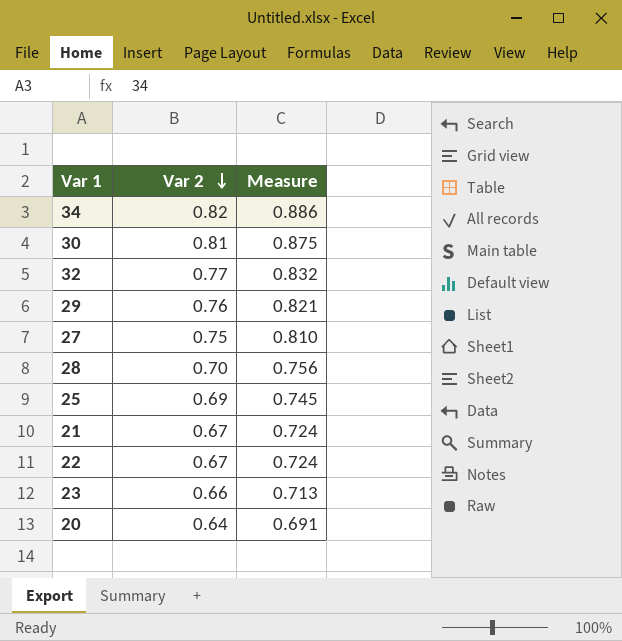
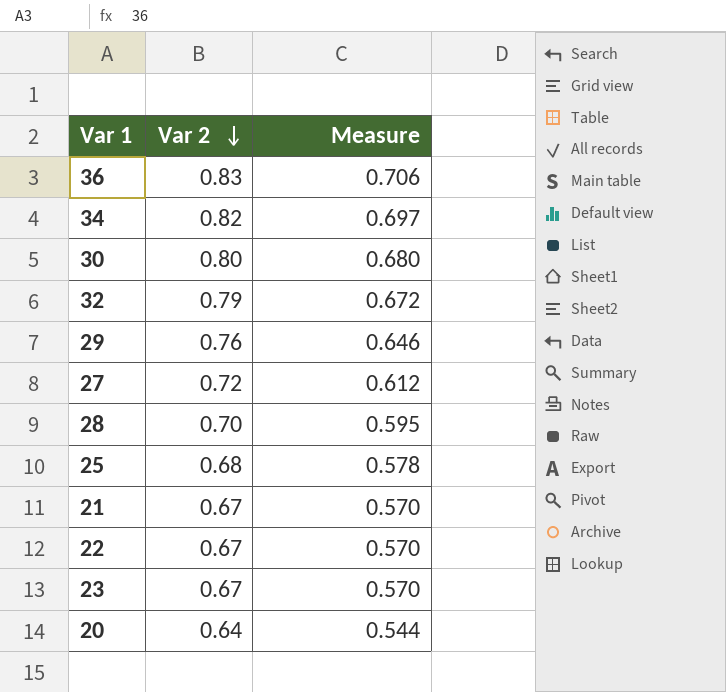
column Measure | formula: [Var 2] * 1.08 -> [Var 2] * 0.85
row 36: none -> 0.83 | 0.706
30 | Var 2: 0.81 -> 0.80
32 | Var 2: 0.77 -> 0.79
27 | Var 2: 0.75 -> 0.72
25 | Var 2: 0.69 -> 0.68
23 | Var 2: 0.66 -> 0.67

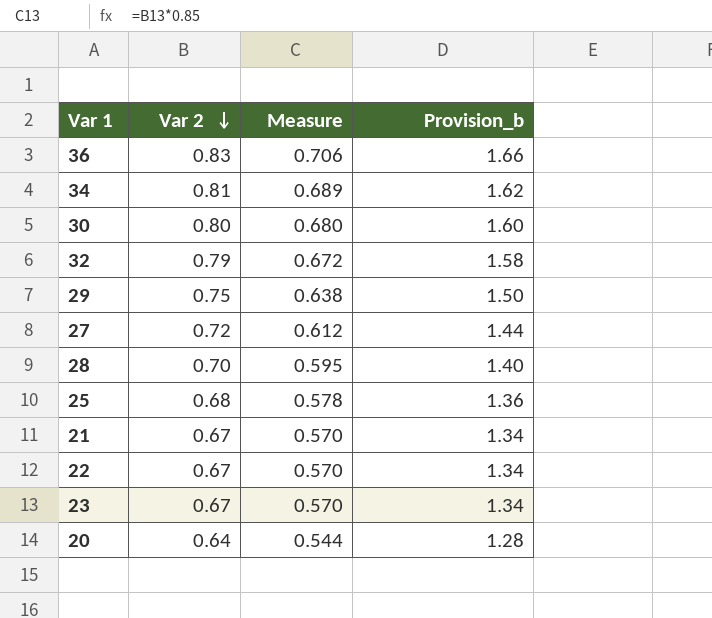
column Provision_b | formula: none -> [Var 2] * 2
34 | Var 2: 0.82 -> 0.81
34 | Measure: 0.697 -> 0.689
29 | Var 2: 0.76 -> 0.75
29 | Measure: 0.646 -> 0.638

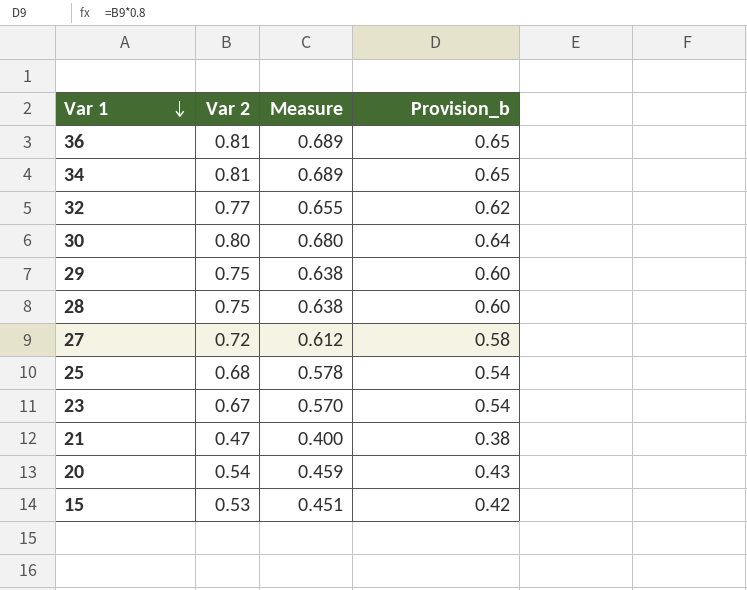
row order: Var 2 descending -> Var 1 descending
column Provision_b | formula: [Var 2] * 2 -> [Var 2] * 0.8
row 22: 0.67 | 0.570 | 1.34 -> none
36 | Var 2: 0.83 -> 0.81
36 | Measure: 0.706 -> 0.689
32 | Var 2: 0.79 -> 0.77
32 | Measure: 0.672 -> 0.655
28 | Var 2: 0.70 -> 0.75
28 | Measure: 0.595 -> 0.638
21 | Var 2: 0.67 -> 0.47
21 | Measure: 0.570 -> 0.400
20 | Var 2: 0.64 -> 0.54
20 | Measure: 0.544 -> 0.459
row 15: none -> 0.53 | 0.451 | 0.42

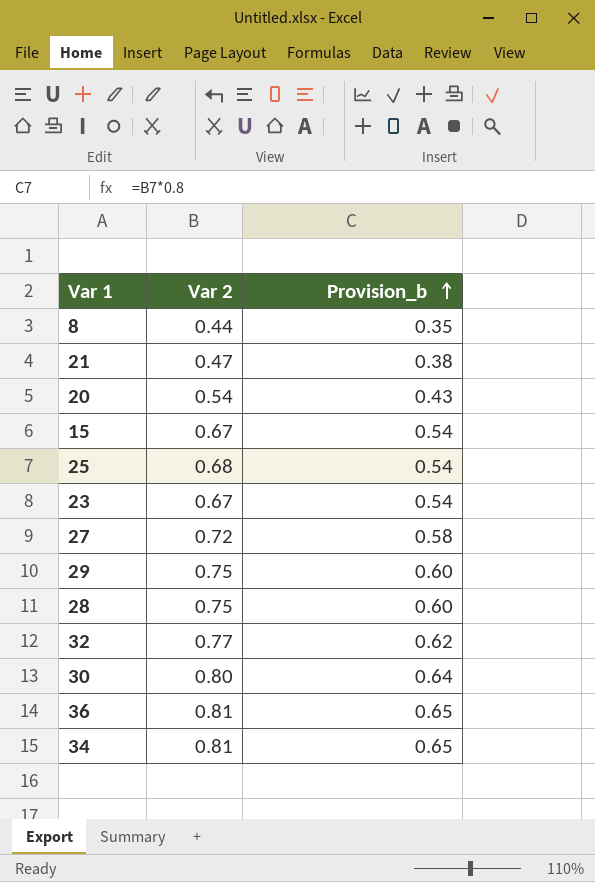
row order: Var 1 descending -> Provision_b ascending
column Measure | formula: [Var 2] * 0.85 -> none
row 8: none -> 0.44 | 0.35
15 | Var 2: 0.53 -> 0.67
15 | Provision_b: 0.42 -> 0.54

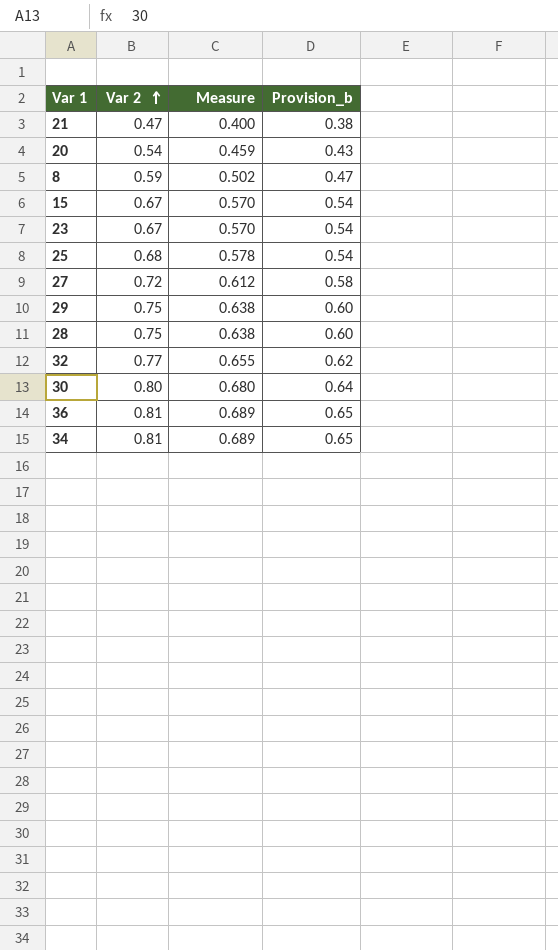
row order: Provision_b ascending -> Var 2 ascending
column Measure | formula: none -> [Var 2] * 0.85
8 | Var 2: 0.44 -> 0.59
8 | Provision_b: 0.35 -> 0.47

